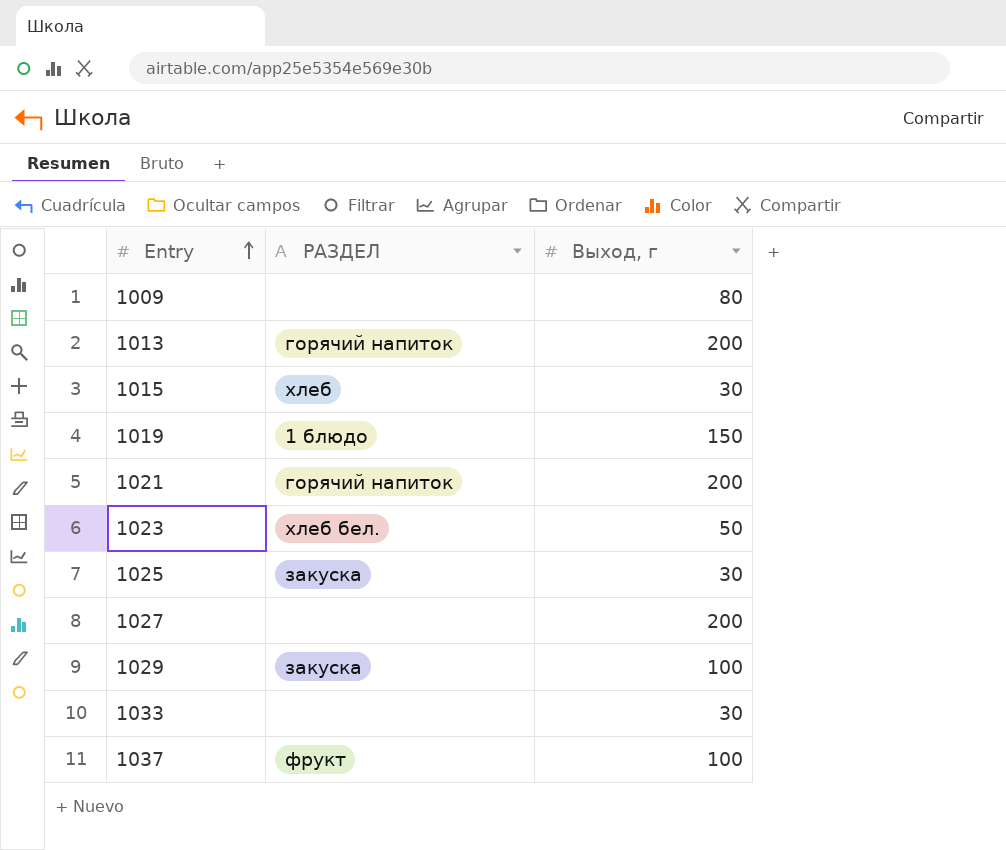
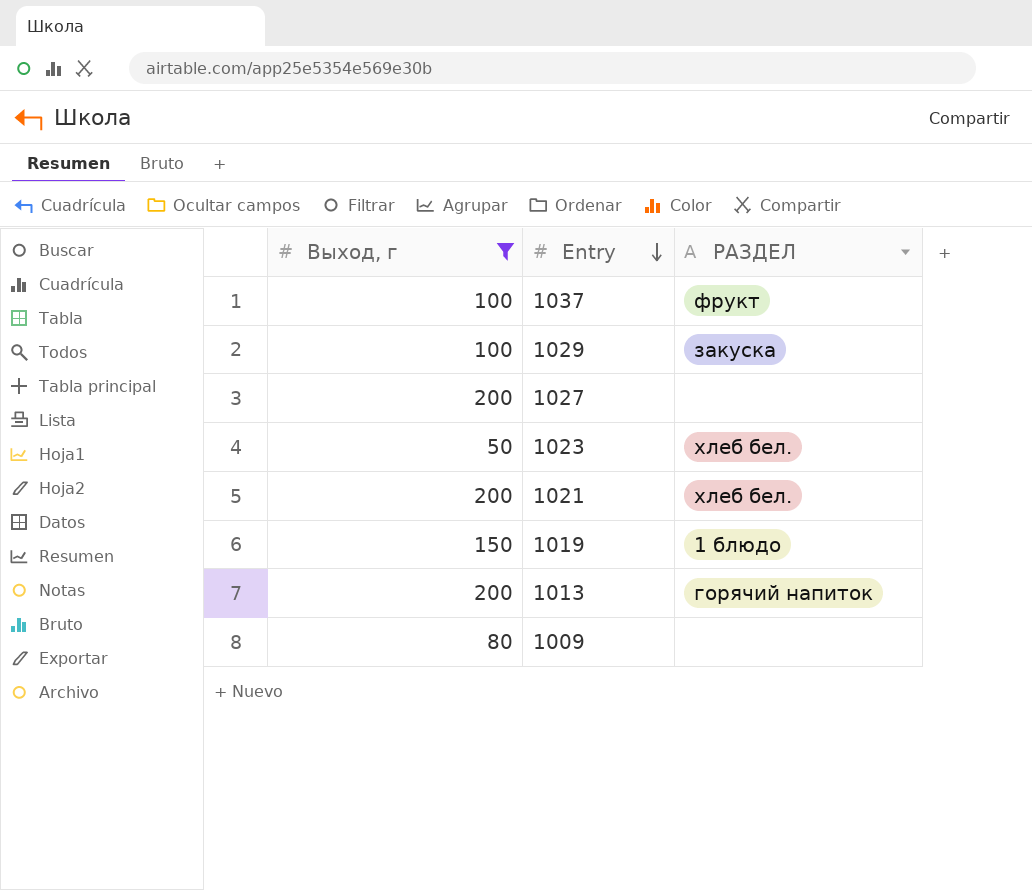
filter: none -> Выход, г != 30
row order: Entry ascending -> Entry descending
column Выход, г | position: 3 -> 1
1021 | РАЗДЕЛ: горячий напиток -> хлеб бел.

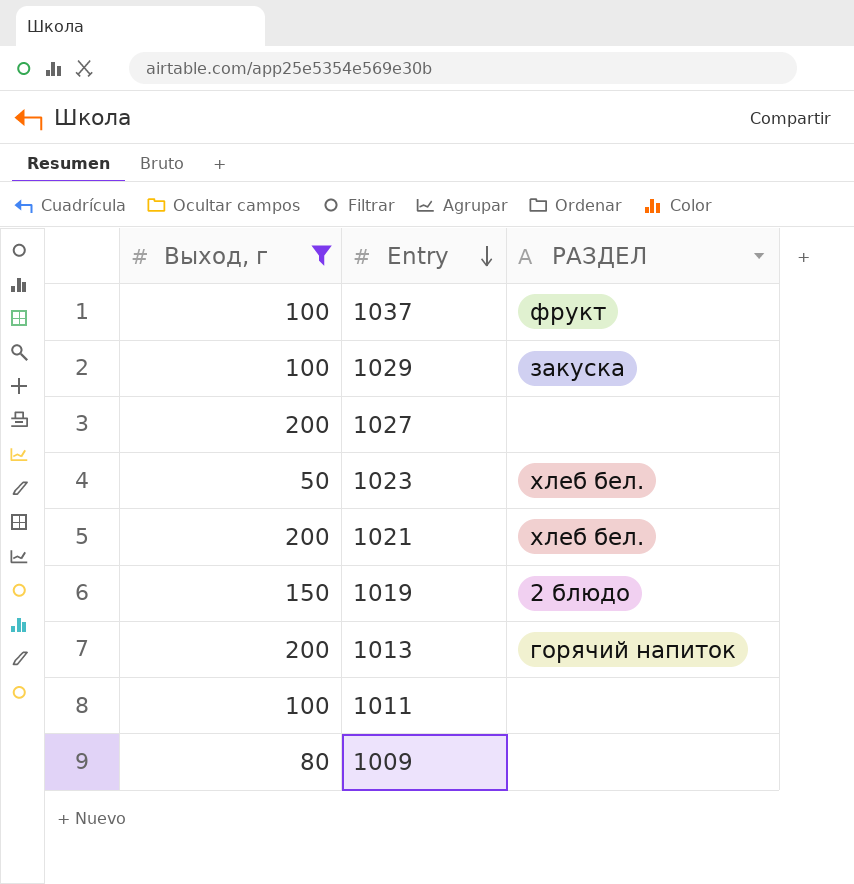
1019 | РАЗДЕЛ: 1 блюдо -> 2 блюдо
row 1011: none -> 100 | none

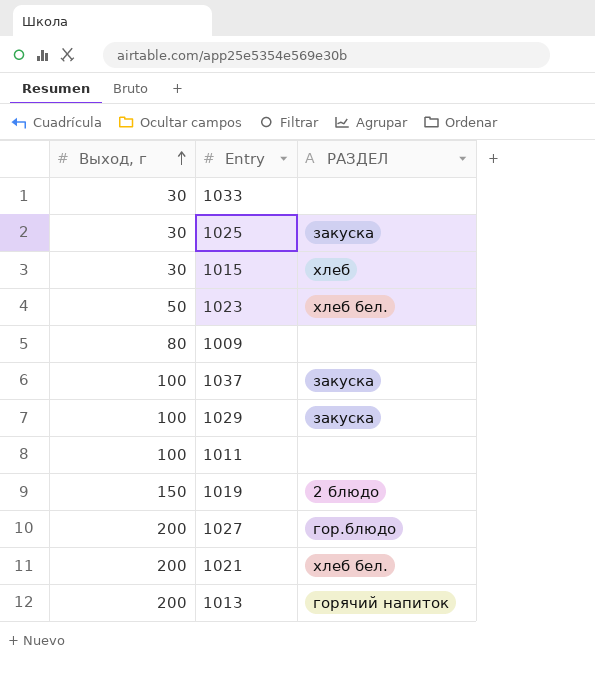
filter: Выход, г != 30 -> none
row order: Entry descending -> Выход, г ascending
1037 | РАЗДЕЛ: фрукт -> закуска
1027 | РАЗДЕЛ: none -> гор.блюдо

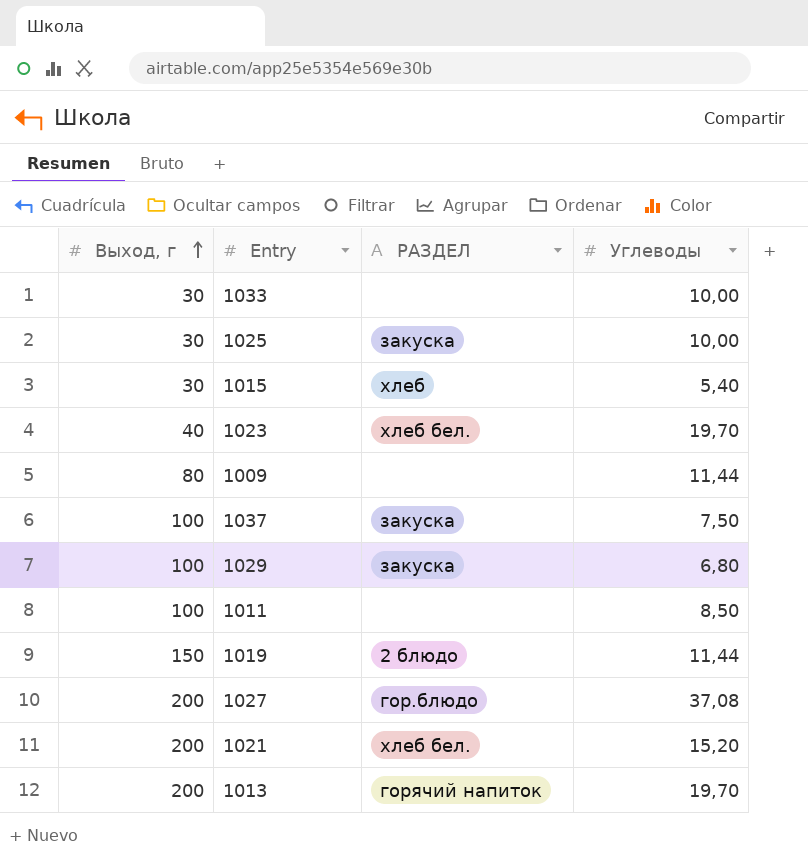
column Углеводы | position: none -> 4
1023 | Выход, г: 50 -> 40

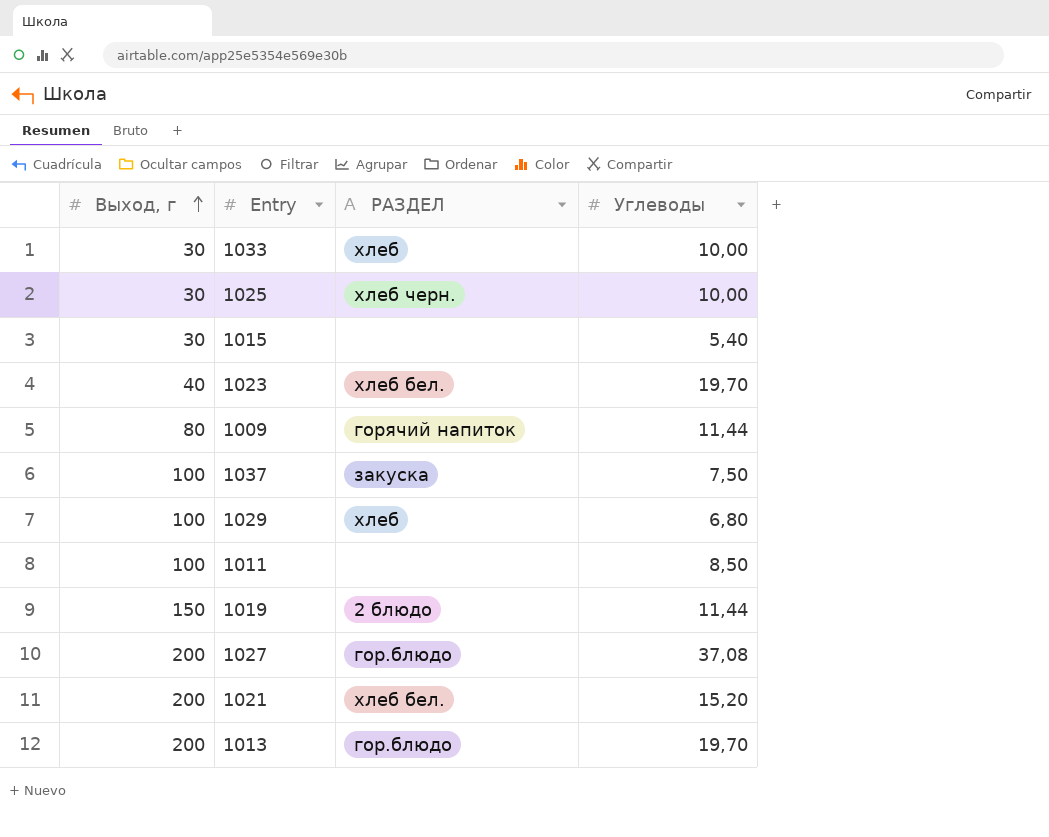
1033 | РАЗДЕЛ: none -> хлеб
1025 | РАЗДЕЛ: закуска -> хлеб черн.
1015 | РАЗДЕЛ: хлеб -> none
1009 | РАЗДЕЛ: none -> горячий напиток
1029 | РАЗДЕЛ: закуска -> хлеб
1013 | РАЗДЕЛ: горячий напиток -> гор.блюдо

